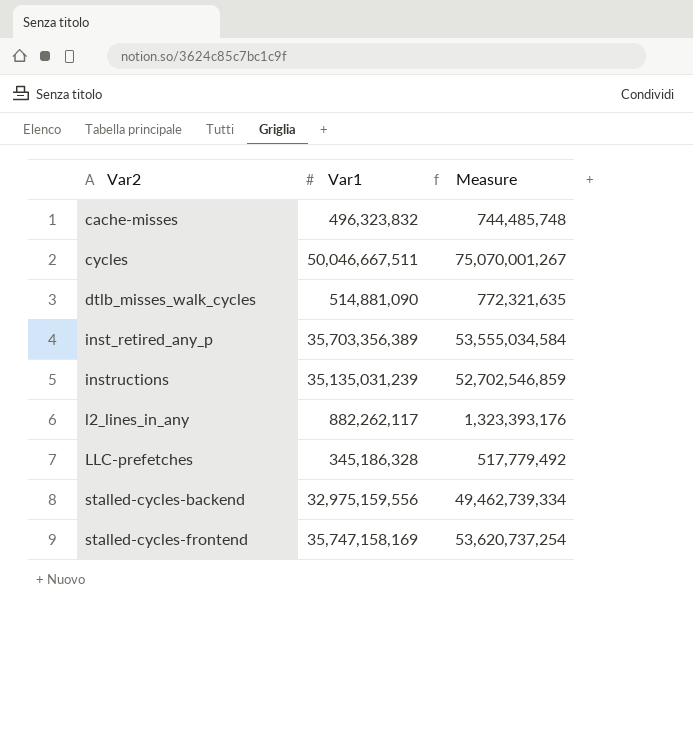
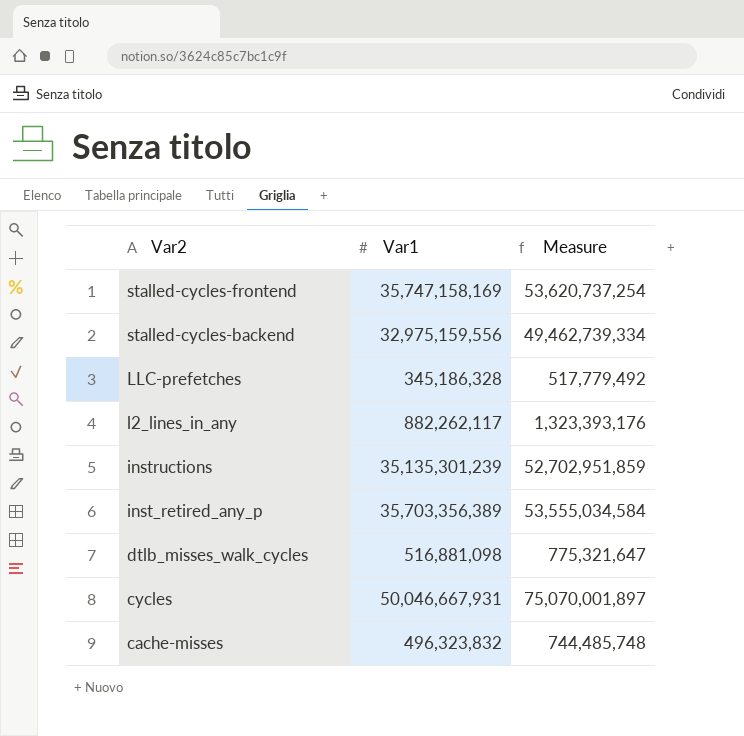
row order: Var2 ascending -> Var2 descending
instructions | Var1: 35,135,031,239 -> 35,135,301,239
instructions | Measure: 52,702,546,859 -> 52,702,951,859
dtlb_misses_walk_cycles | Var1: 514,881,090 -> 516,881,098
dtlb_misses_walk_cycles | Measure: 772,321,635 -> 775,321,647
cycles | Var1: 50,046,667,511 -> 50,046,667,931
cycles | Measure: 75,070,001,267 -> 75,070,001,897

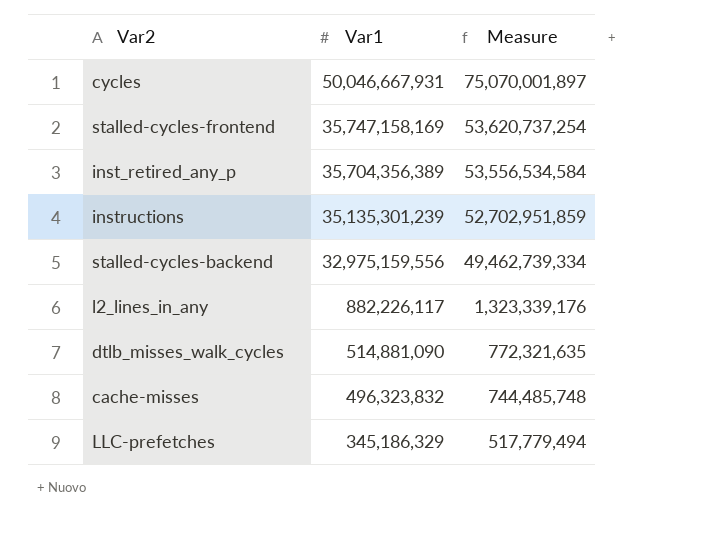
row order: Var2 descending -> Var1 descending
inst_retired_any_p | Var1: 35,703,356,389 -> 35,704,356,389
inst_retired_any_p | Measure: 53,555,034,584 -> 53,556,534,584
l2_lines_in_any | Var1: 882,262,117 -> 882,226,117
l2_lines_in_any | Measure: 1,323,393,176 -> 1,323,339,176
dtlb_misses_walk_cycles | Var1: 516,881,098 -> 514,881,090
dtlb_misses_walk_cycles | Measure: 775,321,647 -> 772,321,635
LLC-prefetches | Var1: 345,186,328 -> 345,186,329
LLC-prefetches | Measure: 517,779,492 -> 517,779,494

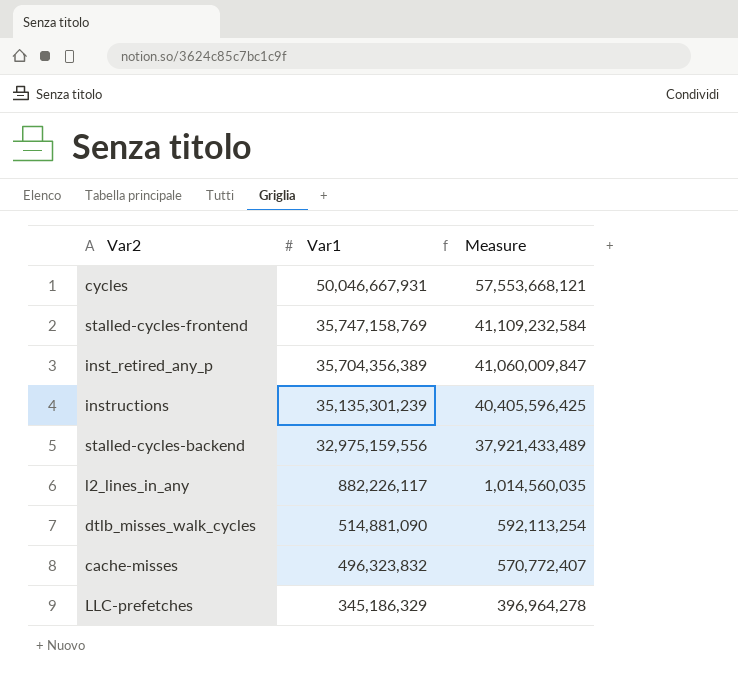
column Measure | formula: [Var1] * 1.5 -> [Var1] * 1.15
stalled-cycles-frontend | Var1: 35,747,158,169 -> 35,747,158,769

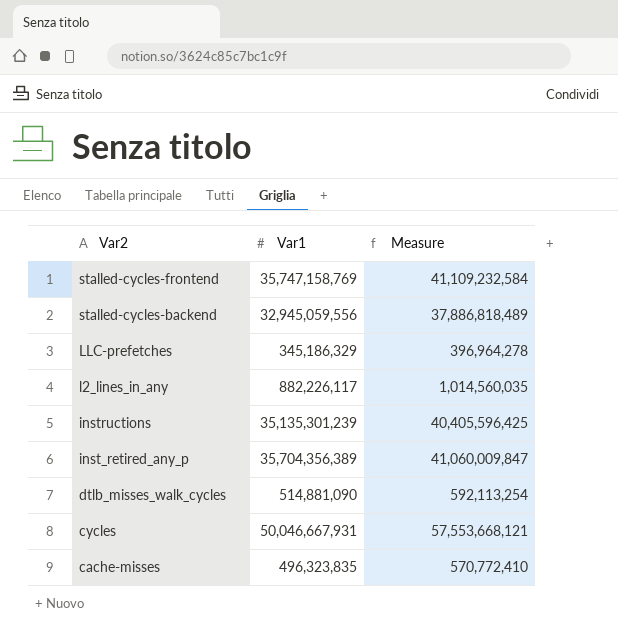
row order: Var1 descending -> Var2 descending
stalled-cycles-backend | Var1: 32,975,159,556 -> 32,945,059,556
stalled-cycles-backend | Measure: 37,921,433,489 -> 37,886,818,489
cache-misses | Var1: 496,323,832 -> 496,323,835
cache-misses | Measure: 570,772,407 -> 570,772,410

